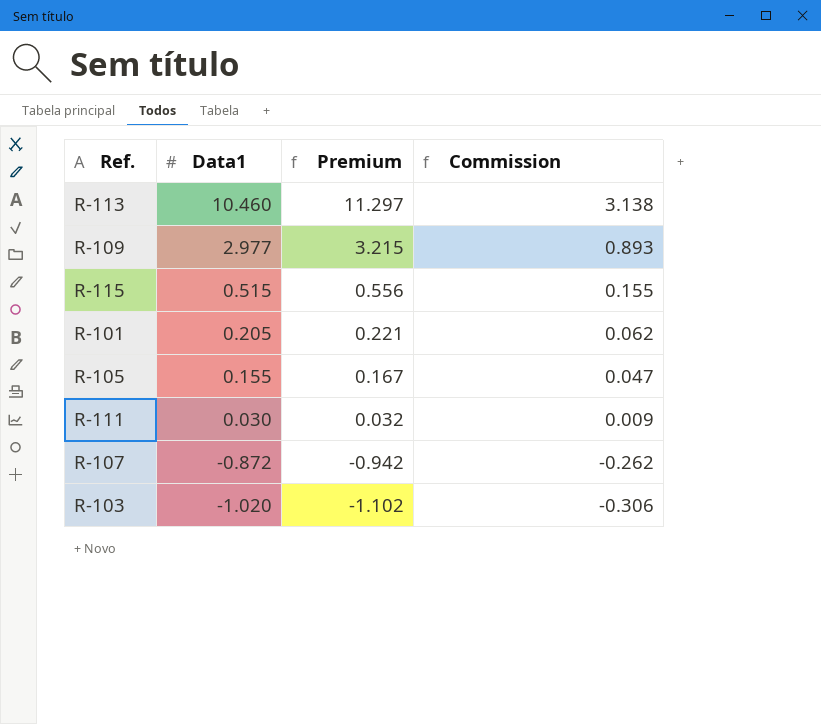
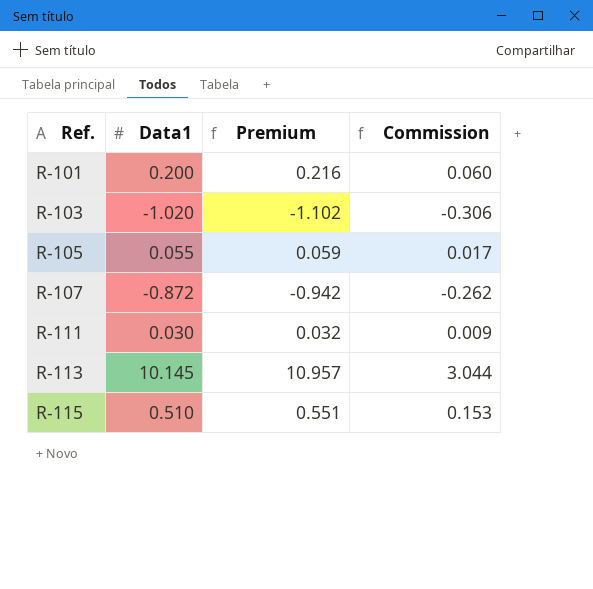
row order: Data1 descending -> Ref. ascending
row R-109: 2.977 | 3.215 | 0.893 -> none
R-101 | Data1: 0.205 -> 0.200
R-101 | Premium: 0.221 -> 0.216
R-101 | Commission: 0.062 -> 0.060
R-105 | Data1: 0.155 -> 0.055
R-105 | Premium: 0.167 -> 0.059
R-105 | Commission: 0.047 -> 0.017
R-113 | Data1: 10.460 -> 10.145
R-113 | Premium: 11.297 -> 10.957
R-113 | Commission: 3.138 -> 3.044
R-115 | Data1: 0.515 -> 0.510
R-115 | Premium: 0.556 -> 0.551
R-115 | Commission: 0.155 -> 0.153

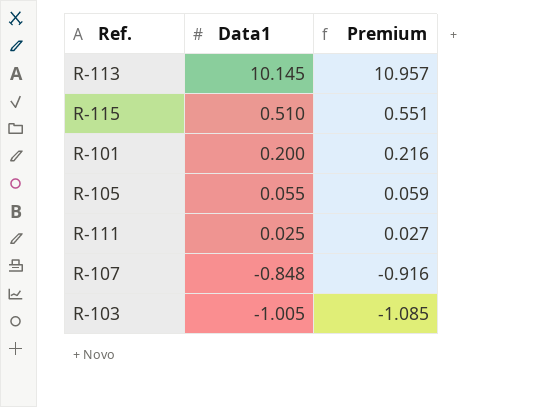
row order: Ref. ascending -> Data1 descending
column Commission | formula: [Data1] * 0.3 -> none
R-111 | Data1: 0.030 -> 0.025
R-111 | Premium: 0.032 -> 0.027
R-107 | Data1: -0.872 -> -0.848
R-107 | Premium: -0.942 -> -0.916
R-103 | Data1: -1.020 -> -1.005
R-103 | Premium: -1.102 -> -1.085

